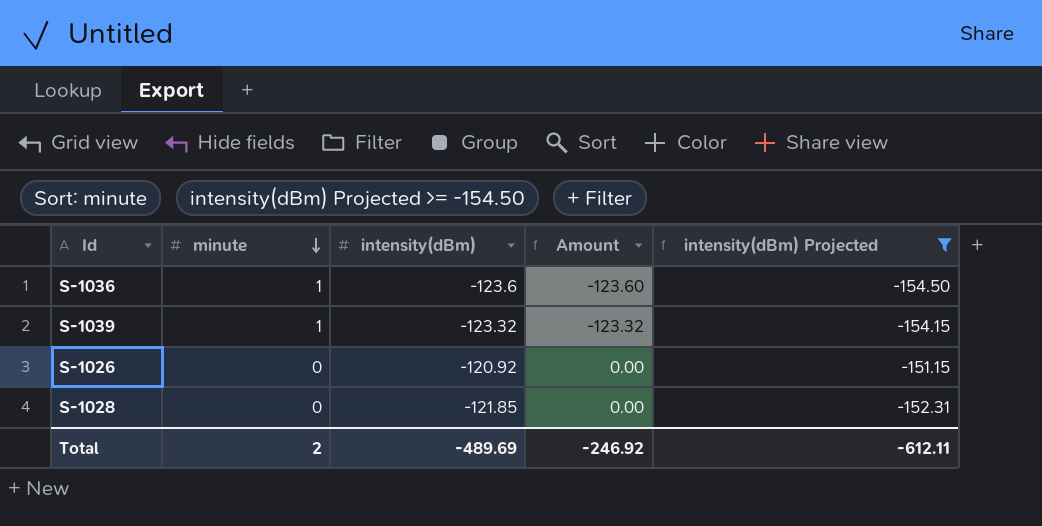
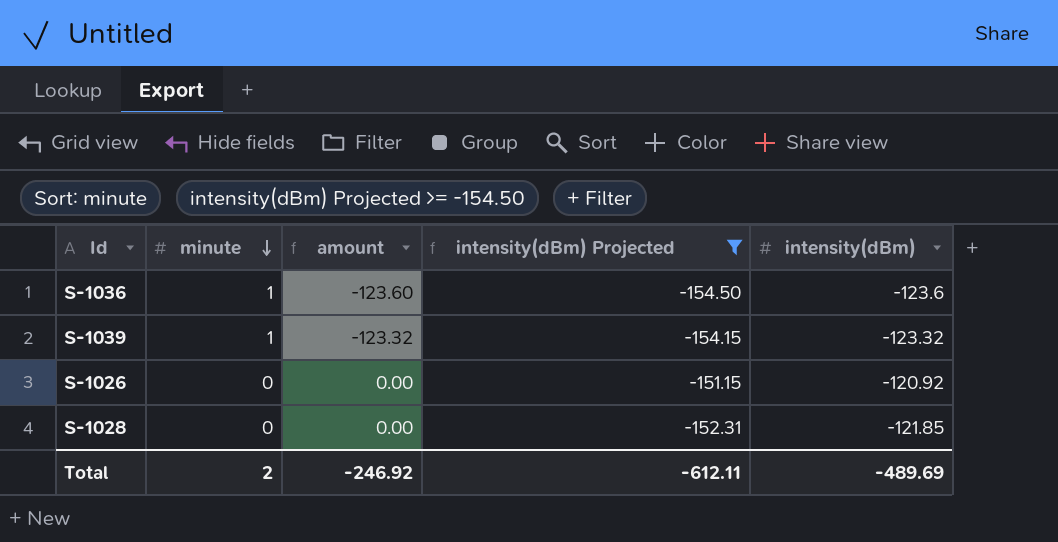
column name: Amount -> amount
column intensity(dBm) | position: 3 -> 5

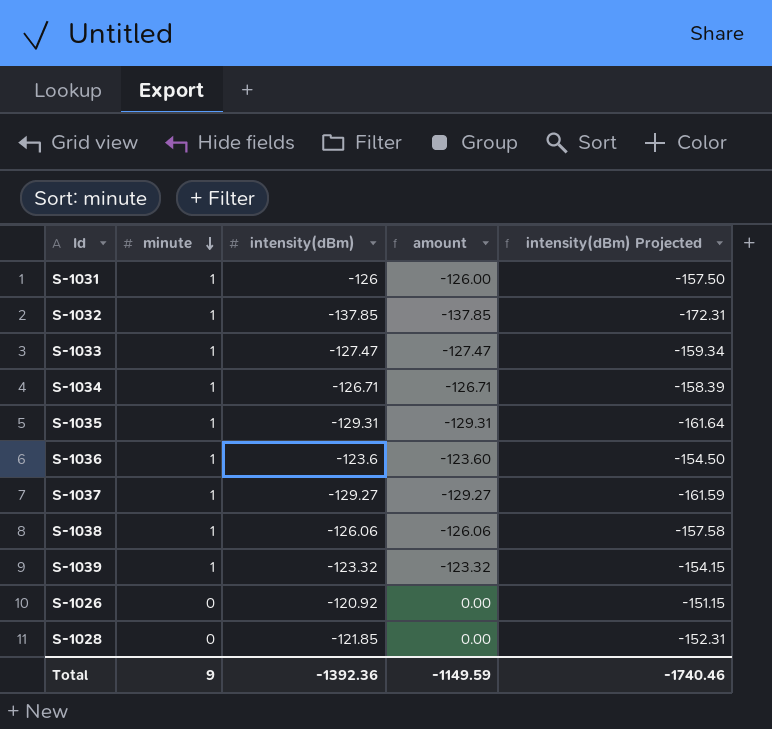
filter: intensity(dBm) Projected >= -154.50 -> none
column intensity(dBm) | position: 5 -> 3
Total | minute: 2 -> 9
Total | intensity(dBm): -489.69 -> -1392.36
Total | amount: -246.92 -> -1149.59
Total | intensity(dBm) Projected: -612.11 -> -1740.46

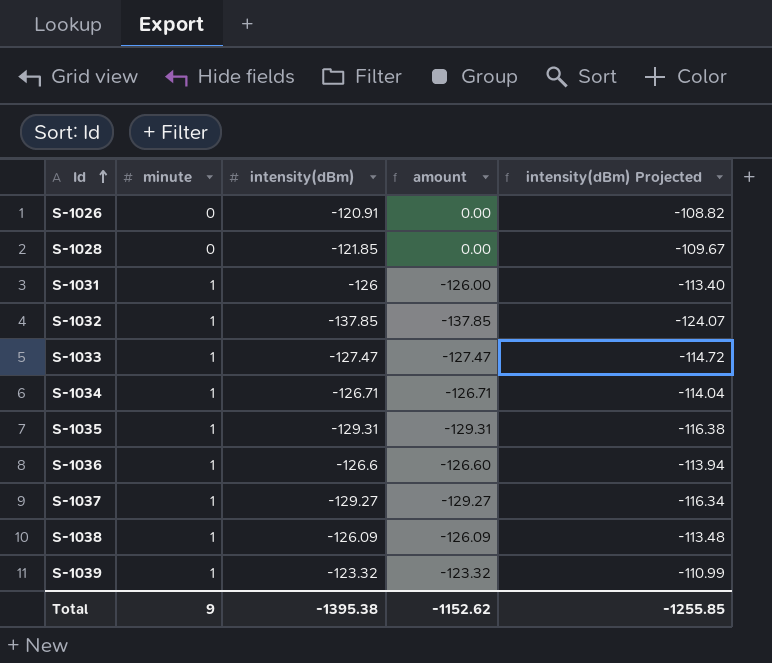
row order: minute descending -> Id ascending
column intensity(dBm) Projected | formula: [intensity(dBm)] * 1.25 -> [intensity(dBm)] * 0.9
S-1026 | intensity(dBm): -120.92 -> -120.91
S-1036 | intensity(dBm): -123.6 -> -126.6
S-1036 | amount: -123.60 -> -126.60
S-1038 | intensity(dBm): -126.06 -> -126.09
S-1038 | amount: -126.06 -> -126.09
Total | intensity(dBm): -1392.36 -> -1395.38
Total | amount: -1149.59 -> -1152.62
Total | intensity(dBm) Projected: -1740.46 -> -1255.85

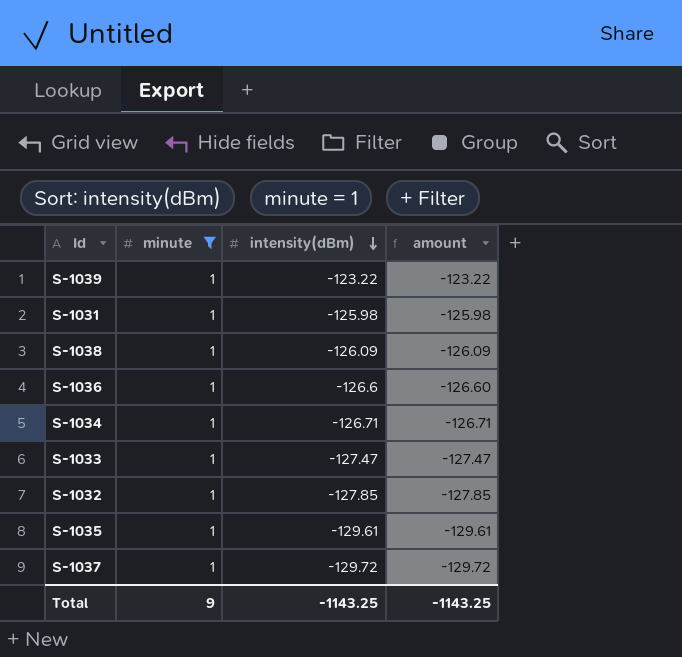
filter: none -> minute = 1
row order: Id ascending -> intensity(dBm) descending
column intensity(dBm) Projected | formula: [intensity(dBm)] * 0.9 -> none
S-1039 | intensity(dBm): -123.32 -> -123.22
S-1039 | amount: -123.32 -> -123.22
S-1031 | intensity(dBm): -126 -> -125.98
S-1031 | amount: -126.00 -> -125.98
S-1032 | intensity(dBm): -137.85 -> -127.85
S-1032 | amount: -137.85 -> -127.85
S-1035 | intensity(dBm): -129.31 -> -129.61
S-1035 | amount: -129.31 -> -129.61
S-1037 | intensity(dBm): -129.27 -> -129.72
S-1037 | amount: -129.27 -> -129.72
Total | intensity(dBm): -1395.38 -> -1143.25
Total | amount: -1152.62 -> -1143.25

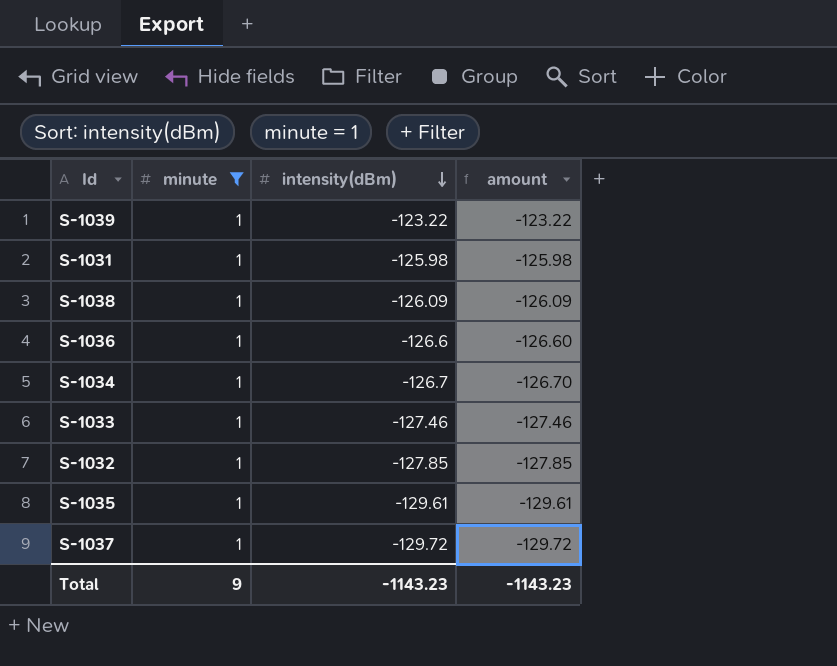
S-1034 | intensity(dBm): -126.71 -> -126.7
S-1034 | amount: -126.71 -> -126.70
S-1033 | intensity(dBm): -127.47 -> -127.46
S-1033 | amount: -127.47 -> -127.46
Total | intensity(dBm): -1143.25 -> -1143.23
Total | amount: -1143.25 -> -1143.23

